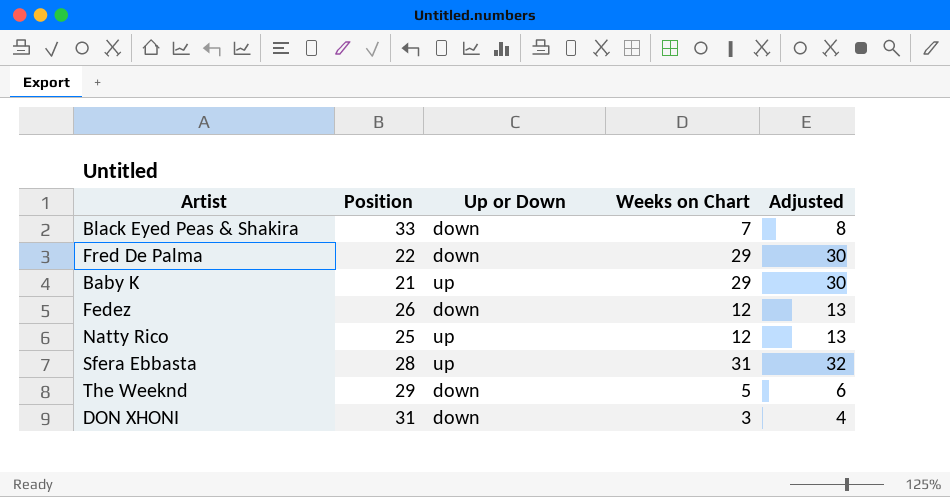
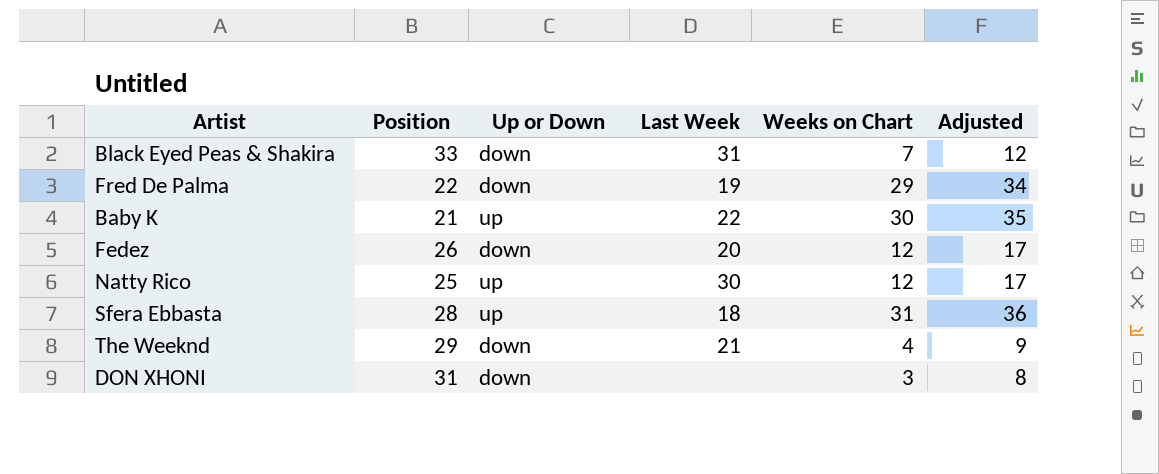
column Last Week | position: none -> 4
column Adjusted | formula: [Weeks on Chart] + 1 -> [Weeks on Chart] + 5
Baby K | Weeks on Chart: 29 -> 30
The Weeknd | Weeks on Chart: 5 -> 4

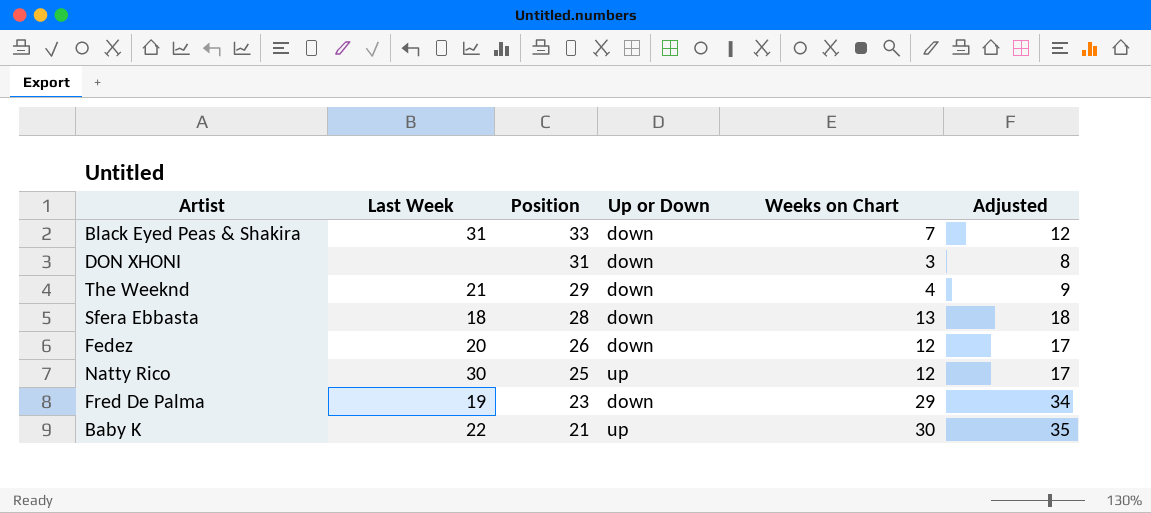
row order: none -> Position descending
column Last Week | position: 4 -> 2
Sfera Ebbasta | Up or Down: up -> down
Sfera Ebbasta | Weeks on Chart: 31 -> 13
Sfera Ebbasta | Adjusted: 36 -> 18
Fred De Palma | Position: 22 -> 23

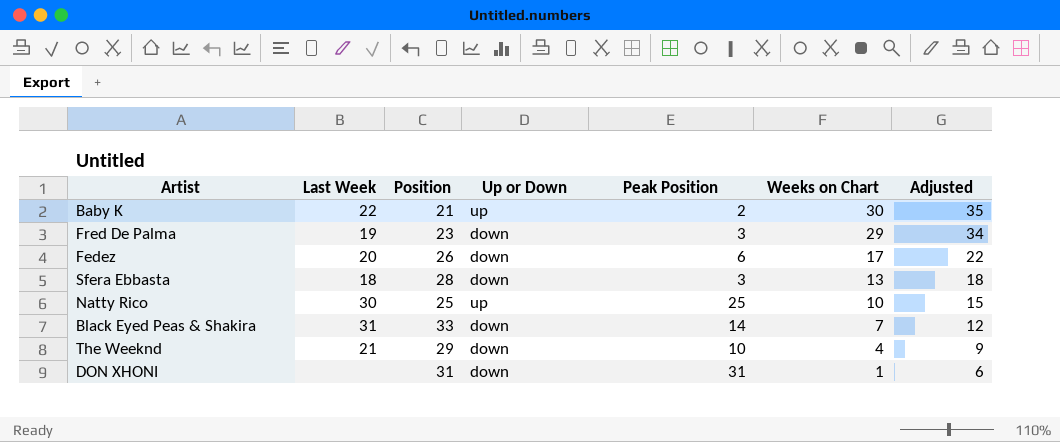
row order: Position descending -> Weeks on Chart descending
column Peak Position | position: none -> 5
Fedez | Weeks on Chart: 12 -> 17
Fedez | Adjusted: 17 -> 22
Natty Rico | Weeks on Chart: 12 -> 10
Natty Rico | Adjusted: 17 -> 15
DON XHONI | Weeks on Chart: 3 -> 1
DON XHONI | Adjusted: 8 -> 6

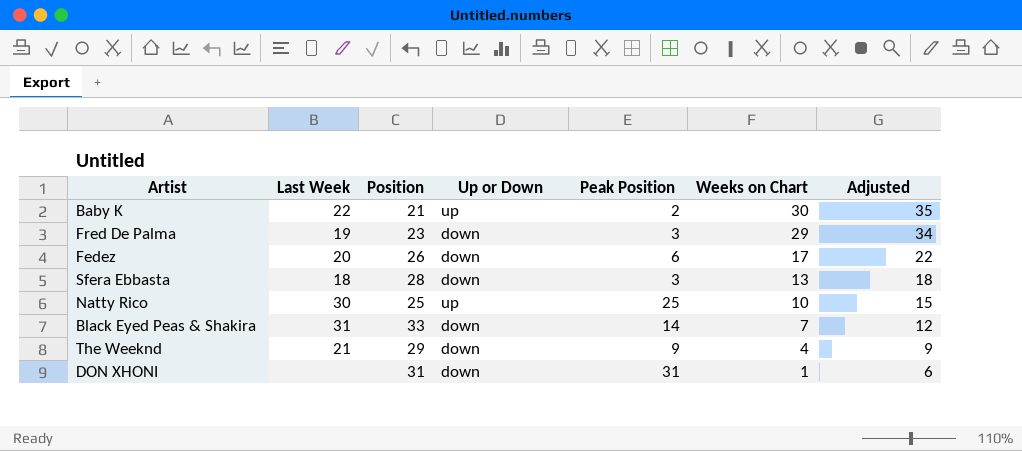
The Weeknd | Peak Position: 10 -> 9

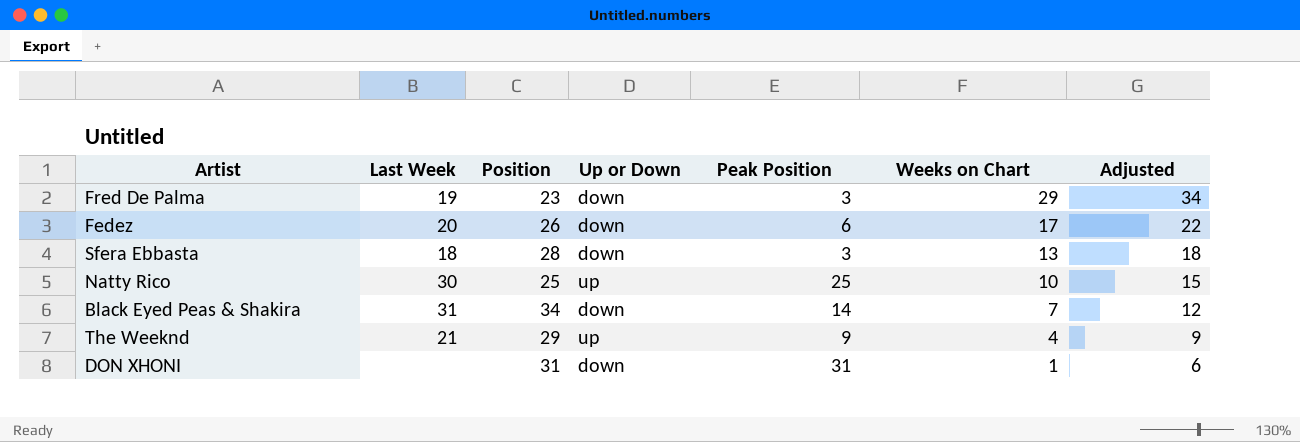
row Baby K: 22 | 21 | up | 2 | 30 | 35 -> none
Black Eyed Peas & Shakira | Position: 33 -> 34
The Weeknd | Up or Down: down -> up

